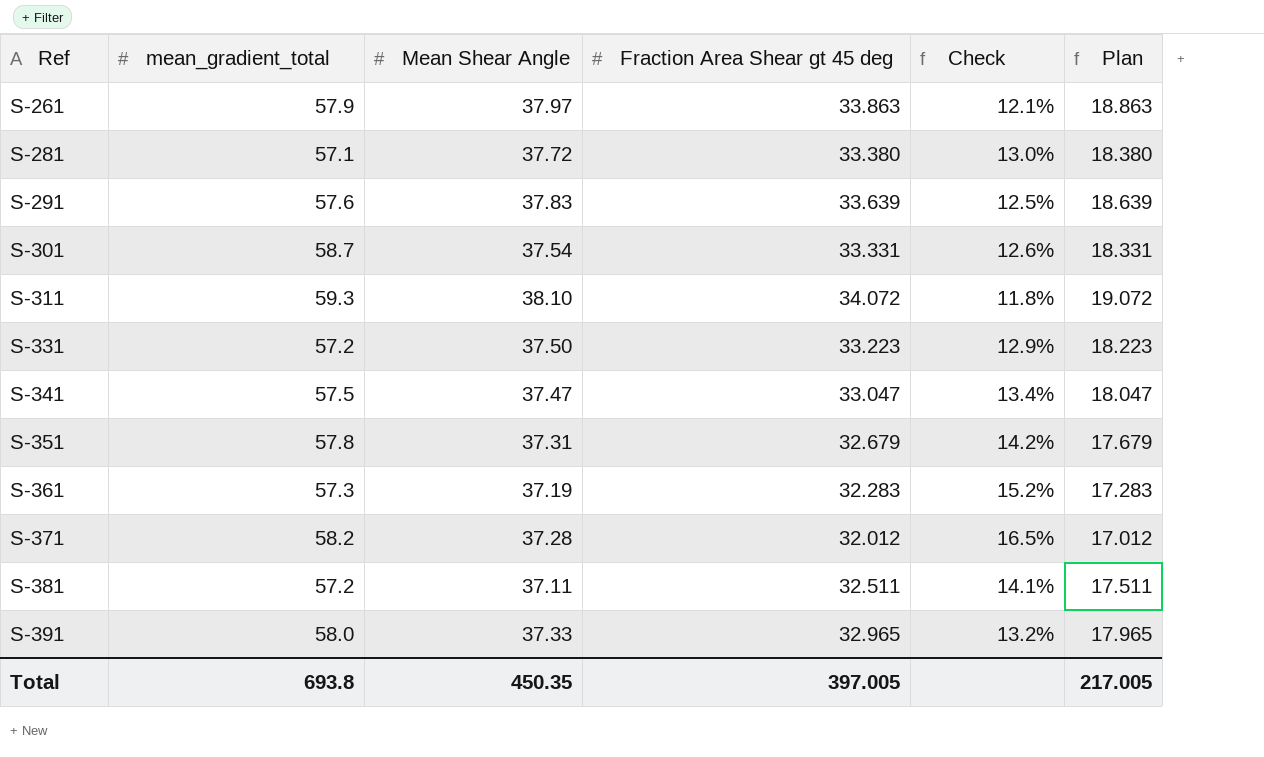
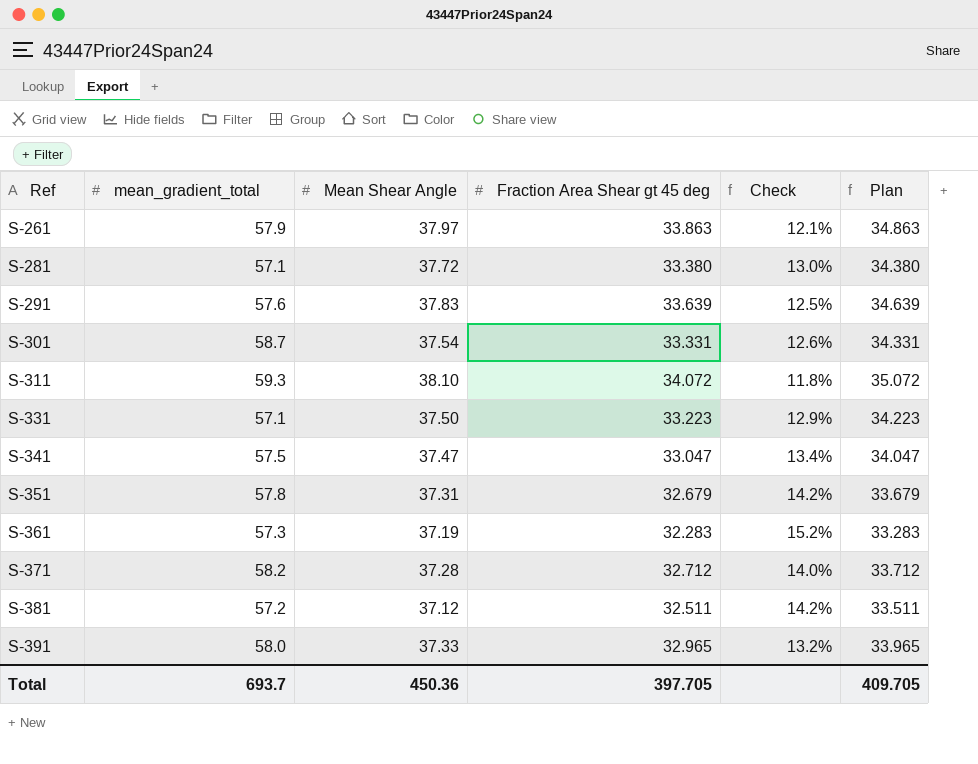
column Plan | formula: [Fraction Area Shear gt 45 deg] - 15 -> [Fraction Area Shear gt 45 deg] + 1
S-331 | mean_gradient_total: 57.2 -> 57.1
S-371 | Fraction Area Shear gt 45 deg: 32.012 -> 32.712
S-371 | Check: 16.5% -> 14.0%
S-381 | Mean Shear Angle: 37.11 -> 37.12
S-381 | Check: 14.1% -> 14.2%
Total | mean_gradient_total: 693.8 -> 693.7
Total | Mean Shear Angle: 450.35 -> 450.36
Total | Fraction Area Shear gt 45 deg: 397.005 -> 397.705
Total | Plan: 217.005 -> 409.705

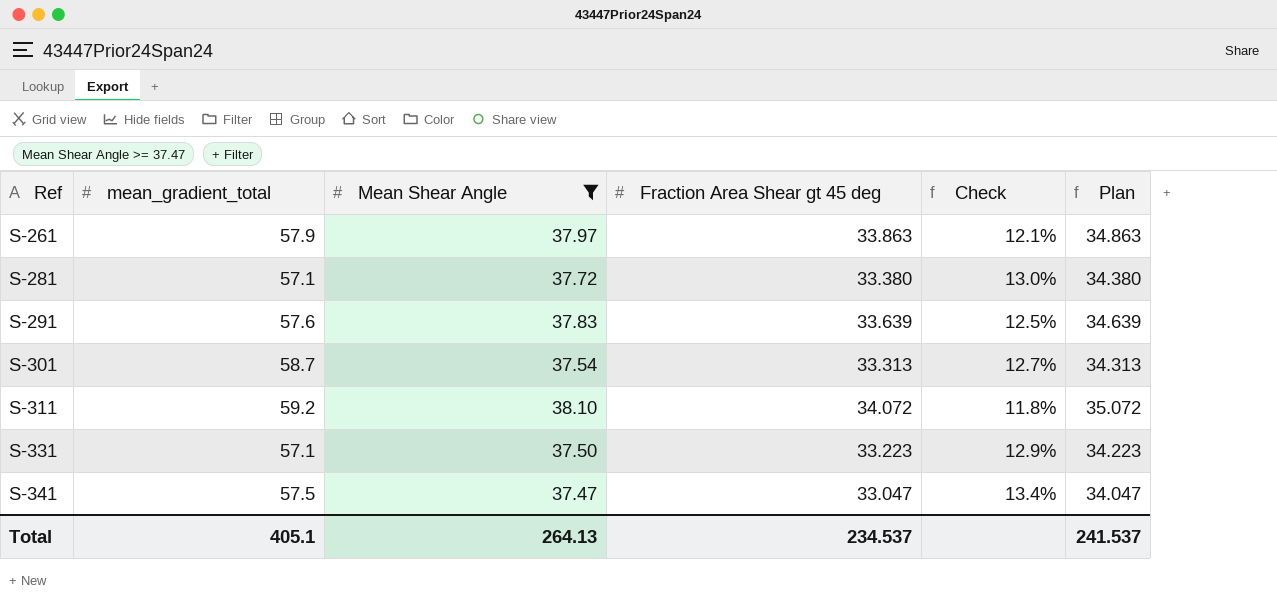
filter: none -> Mean Shear Angle >= 37.47
S-301 | Fraction Area Shear gt 45 deg: 33.331 -> 33.313
S-301 | Check: 12.6% -> 12.7%
S-301 | Plan: 34.331 -> 34.313
S-311 | mean_gradient_total: 59.3 -> 59.2
Total | mean_gradient_total: 693.7 -> 405.1
Total | Mean Shear Angle: 450.36 -> 264.13
Total | Fraction Area Shear gt 45 deg: 397.705 -> 234.537
Total | Plan: 409.705 -> 241.537

